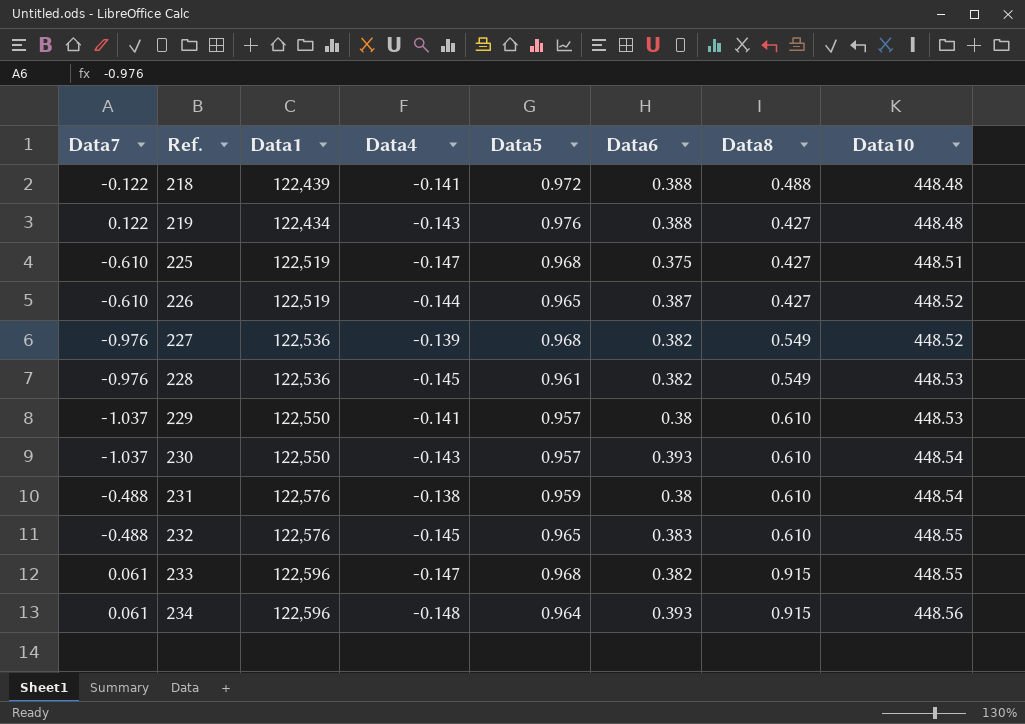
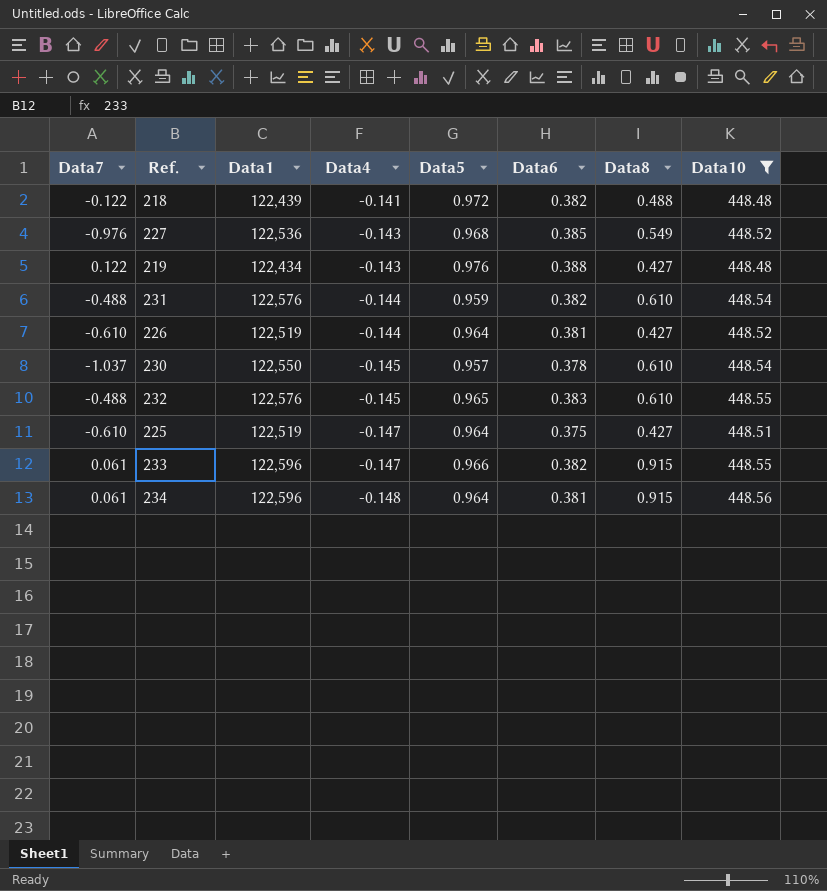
filter: none -> Data10 != 448.53
row order: Ref. ascending -> Data4 descending
218 | Data6: 0.388 -> 0.382
227 | Data4: -0.139 -> -0.143
227 | Data6: 0.382 -> 0.385
231 | Data4: -0.138 -> -0.144
231 | Data6: 0.38 -> 0.382
226 | Data5: 0.965 -> 0.964
226 | Data6: 0.387 -> 0.381
230 | Data4: -0.143 -> -0.145
230 | Data6: 0.393 -> 0.378
225 | Data5: 0.968 -> 0.964
233 | Data5: 0.968 -> 0.966
234 | Data6: 0.393 -> 0.381

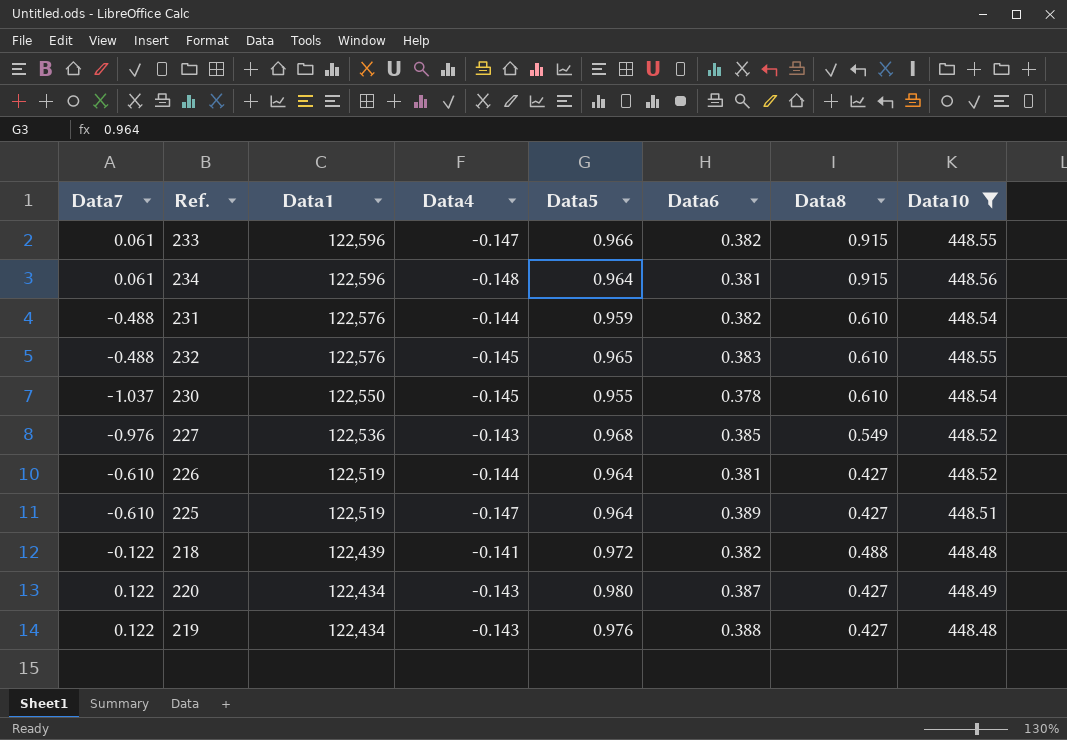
row order: Data4 descending -> Data1 descending
230 | Data5: 0.957 -> 0.955
225 | Data6: 0.375 -> 0.389
row 220: none -> 0.122 | 122,434 | -0.143 | 0.980 | 0.387 | 0.427 | 448.49

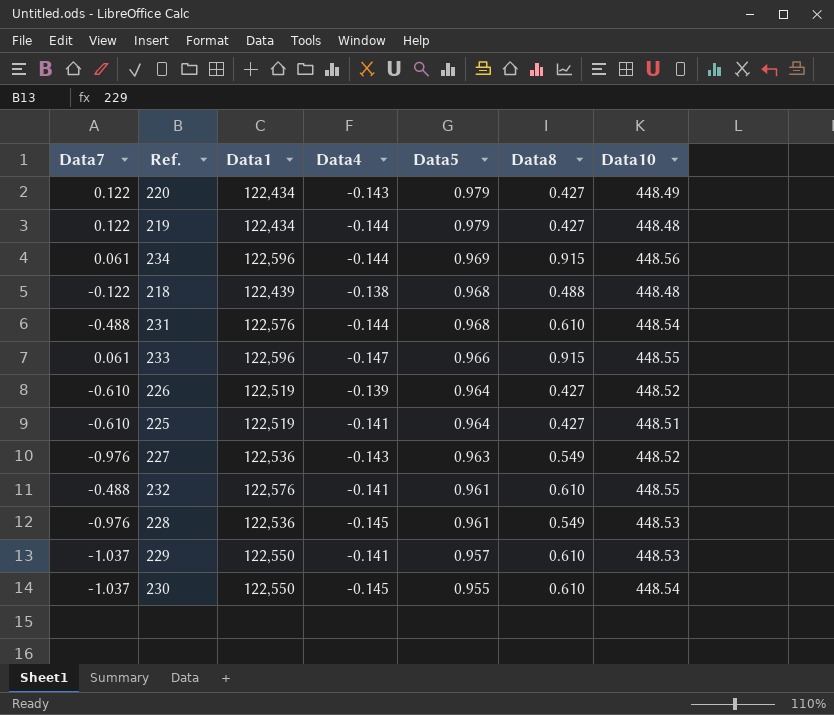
filter: Data10 != 448.53 -> none
row order: Data1 descending -> Data5 descending
column Data6 | position: 6 -> none
220 | Data5: 0.980 -> 0.979
219 | Data4: -0.143 -> -0.144
219 | Data5: 0.976 -> 0.979
234 | Data4: -0.148 -> -0.144
234 | Data5: 0.964 -> 0.969
218 | Data4: -0.141 -> -0.138
218 | Data5: 0.972 -> 0.968
231 | Data5: 0.959 -> 0.968
226 | Data4: -0.144 -> -0.139
225 | Data4: -0.147 -> -0.141
227 | Data5: 0.968 -> 0.963
232 | Data4: -0.145 -> -0.141
232 | Data5: 0.965 -> 0.961

